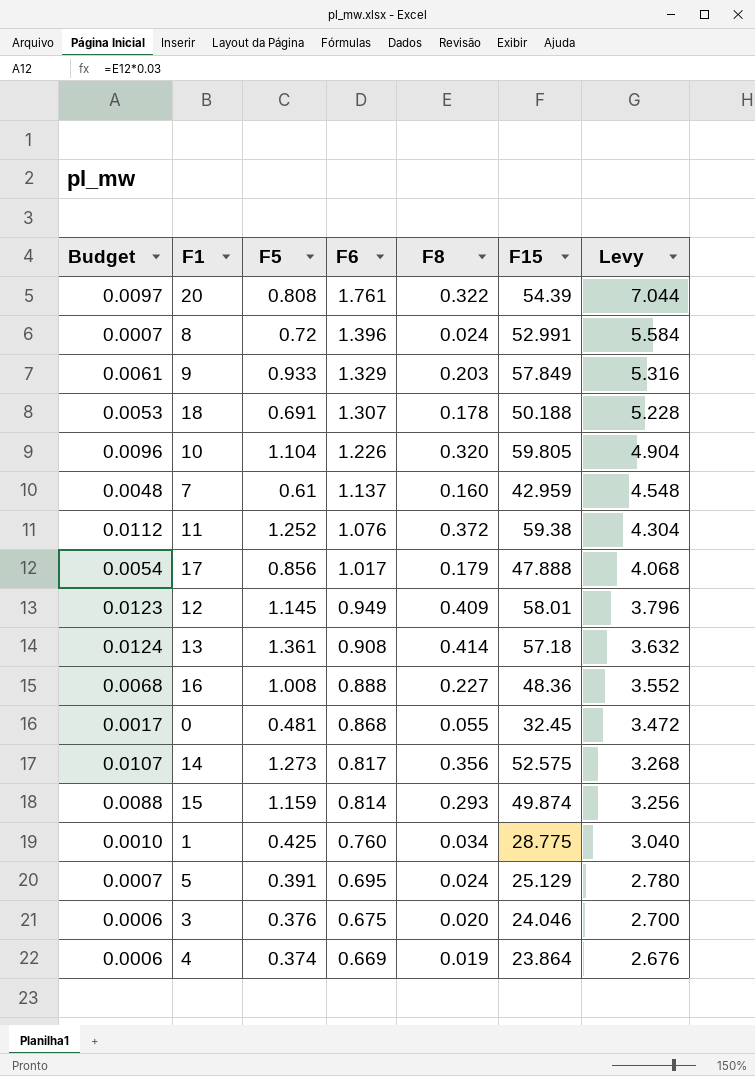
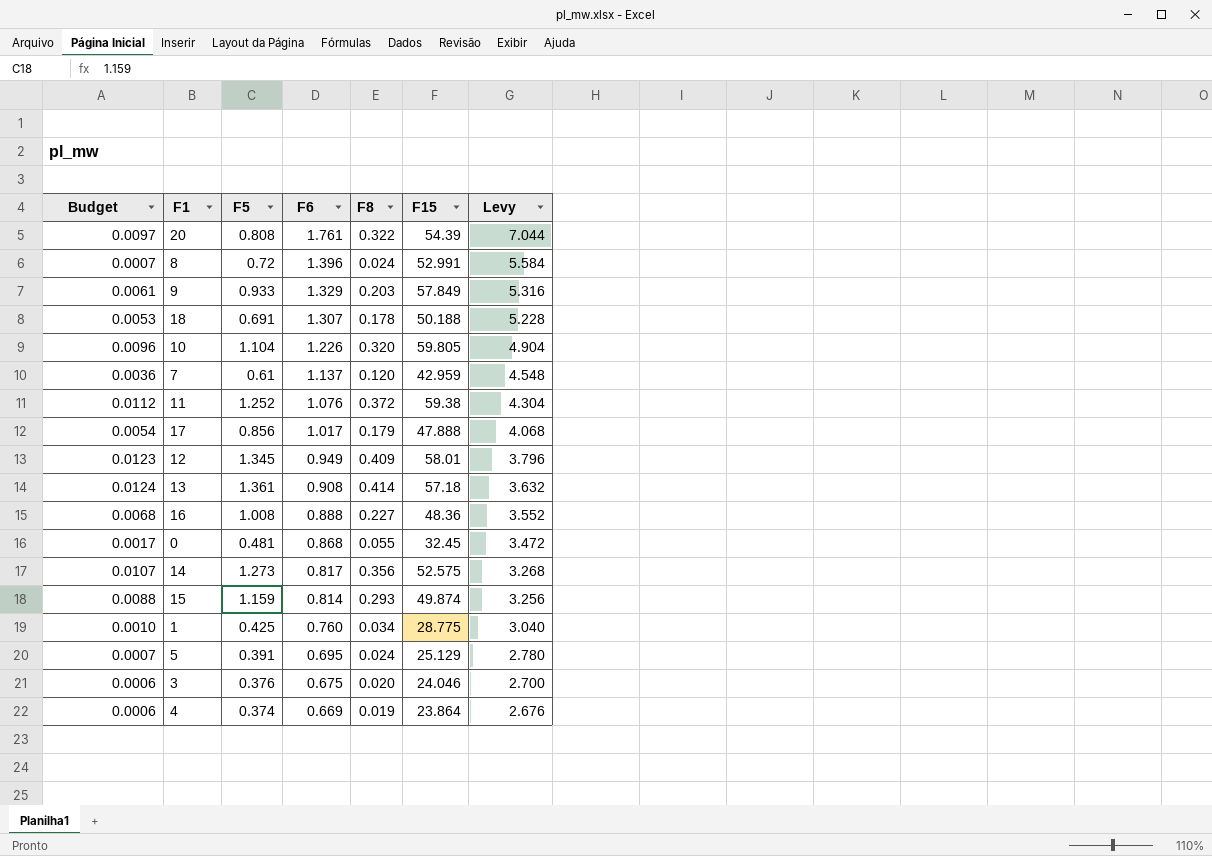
7 | Budget: 0.0048 -> 0.0036
7 | F8: 0.160 -> 0.120
12 | F5: 1.145 -> 1.345

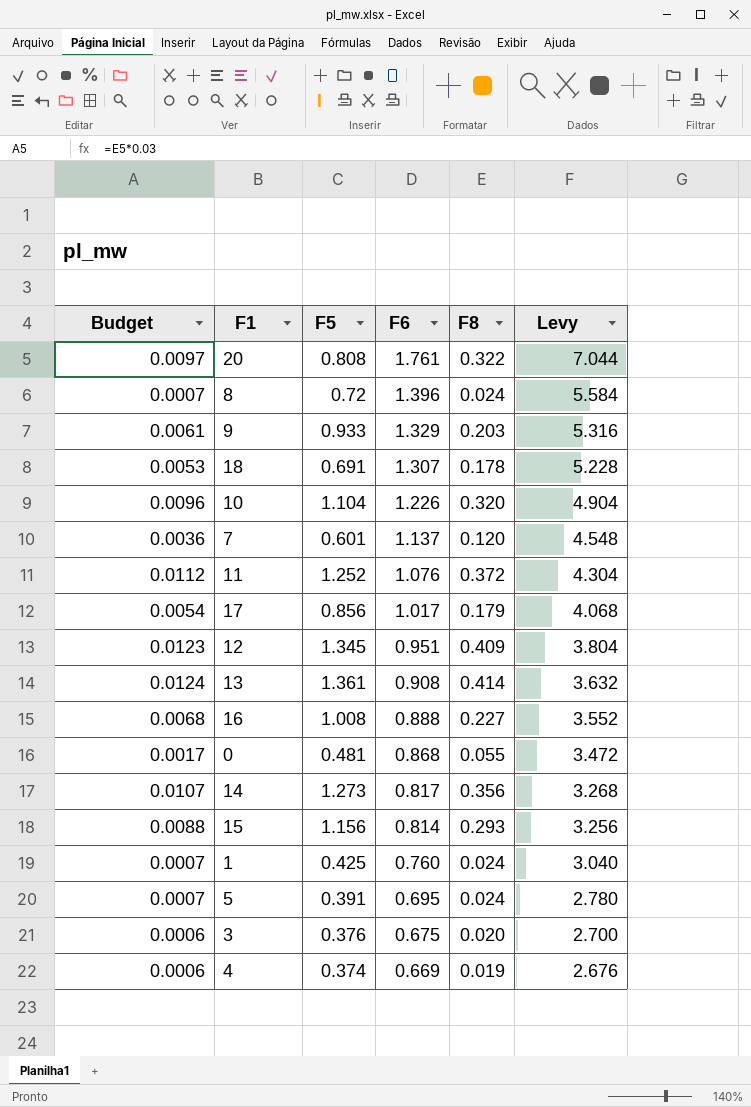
column F15 | position: 6 -> none
7 | F5: 0.61 -> 0.601
12 | F6: 0.949 -> 0.951
12 | Levy: 3.796 -> 3.804
15 | F5: 1.159 -> 1.156
1 | Budget: 0.0010 -> 0.0007
1 | F8: 0.034 -> 0.024

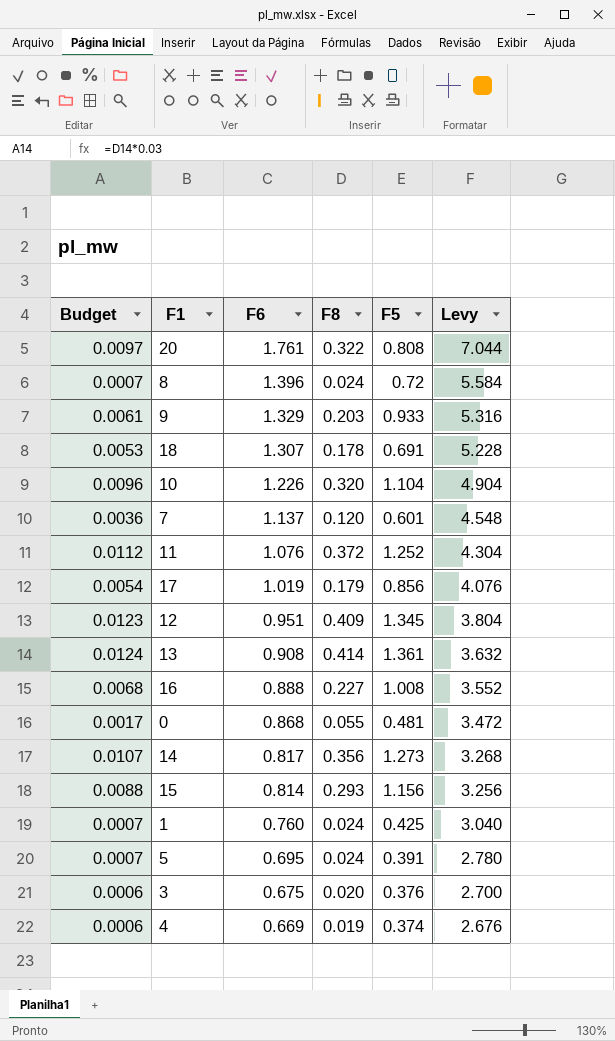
column F5 | position: 3 -> 5
17 | F6: 1.017 -> 1.019
17 | Levy: 4.068 -> 4.076

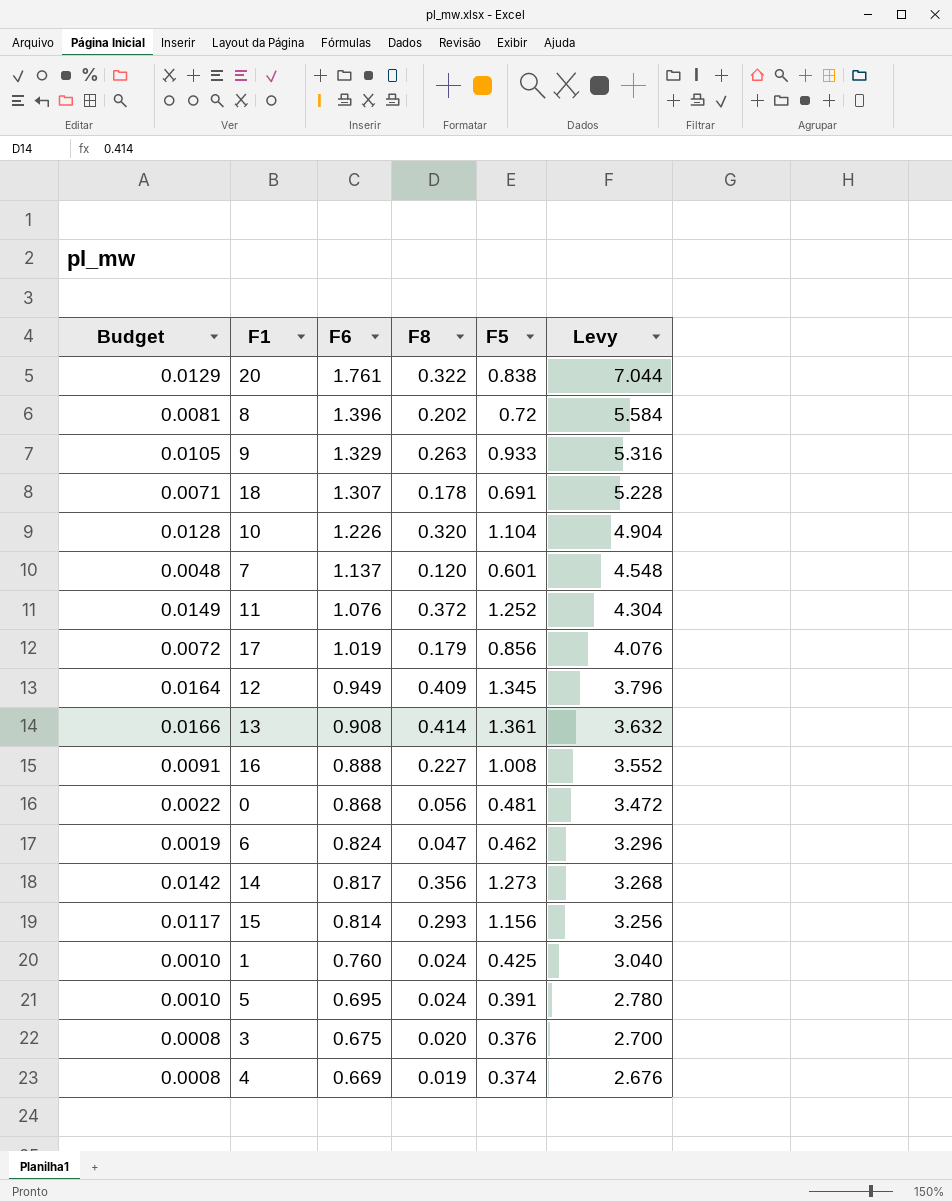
column Budget | formula: [F8] * 0.03 -> [F8] * 0.04
20 | F5: 0.808 -> 0.838
8 | F8: 0.024 -> 0.202
9 | F8: 0.203 -> 0.263
12 | F6: 0.951 -> 0.949
12 | Levy: 3.804 -> 3.796
0 | F8: 0.055 -> 0.056
row 6: none -> 0.0019 | 0.824 | 0.047 | 0.462 | 3.296

